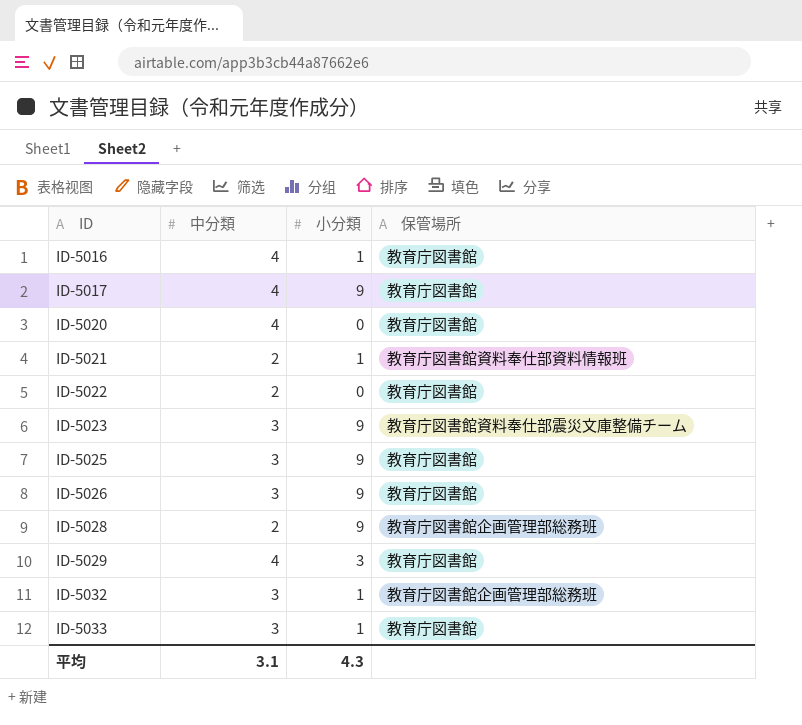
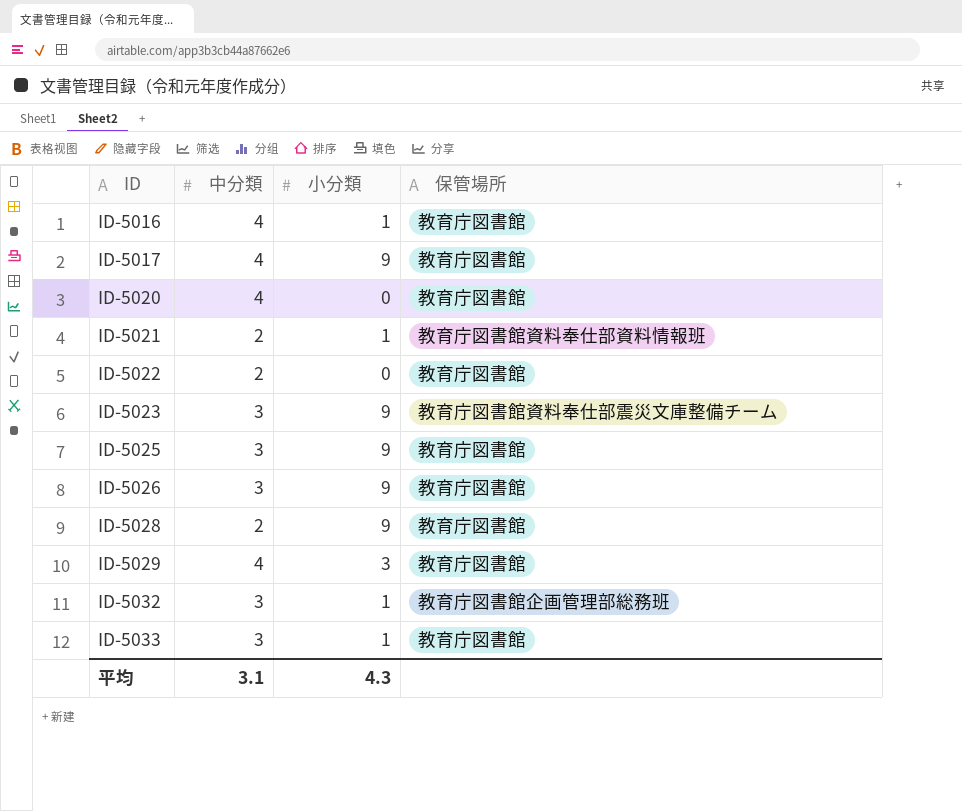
ID-5028 | 保管場所: 教育庁図書館企画管理部総務班 -> 教育庁図書館

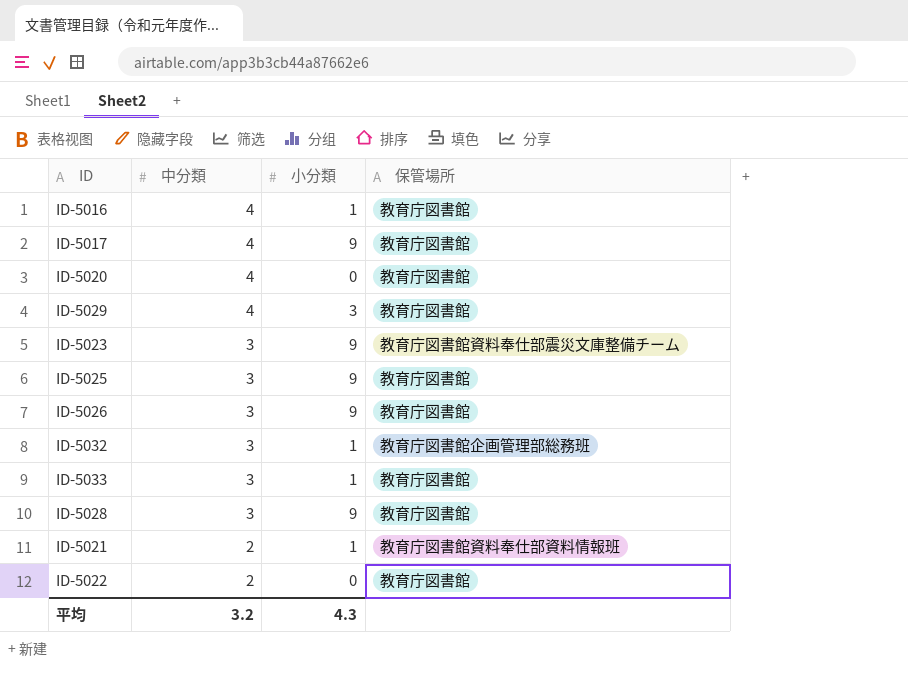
row order: ID ascending -> 中分類 descending
ID-5028 | 中分類: 2 -> 3
平均 | 中分類: 3.1 -> 3.2

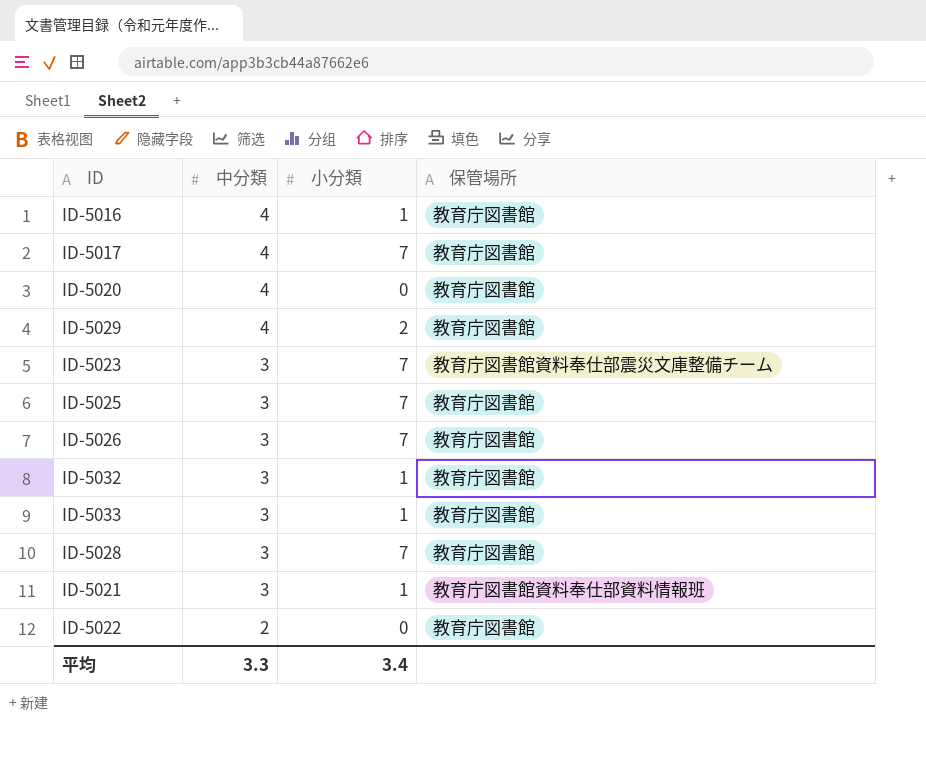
ID-5017 | 小分類: 9 -> 7
ID-5029 | 小分類: 3 -> 2
ID-5023 | 小分類: 9 -> 7
ID-5025 | 小分類: 9 -> 7
ID-5026 | 小分類: 9 -> 7
ID-5032 | 保管場所: 教育庁図書館企画管理部総務班 -> 教育庁図書館
ID-5028 | 小分類: 9 -> 7
ID-5021 | 中分類: 2 -> 3
平均 | 中分類: 3.2 -> 3.3
平均 | 小分類: 4.3 -> 3.4

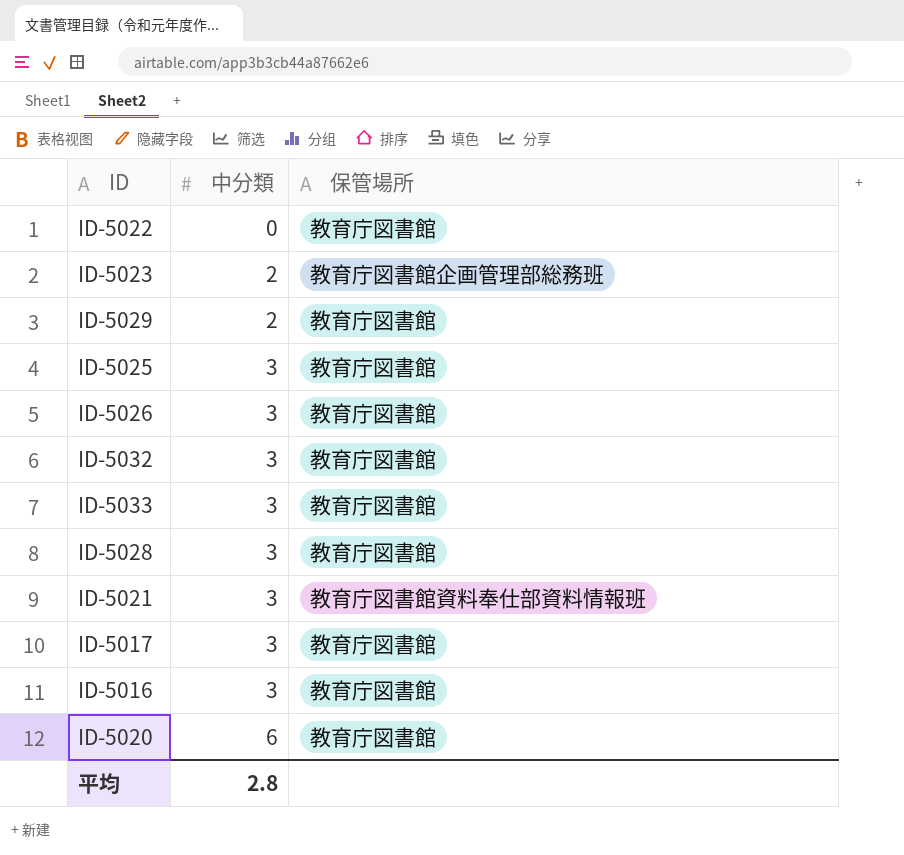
row order: 中分類 descending -> 中分類 ascending
column 小分類 | position: 3 -> none
ID-5022 | 中分類: 2 -> 0
ID-5023 | 中分類: 3 -> 2
ID-5023 | 保管場所: 教育庁図書館資料奉仕部震災文庫整備チーム -> 教育庁図書館企画管理部総務班
ID-5029 | 中分類: 4 -> 2
ID-5017 | 中分類: 4 -> 3
ID-5016 | 中分類: 4 -> 3
ID-5020 | 中分類: 4 -> 6
平均 | 中分類: 3.3 -> 2.8

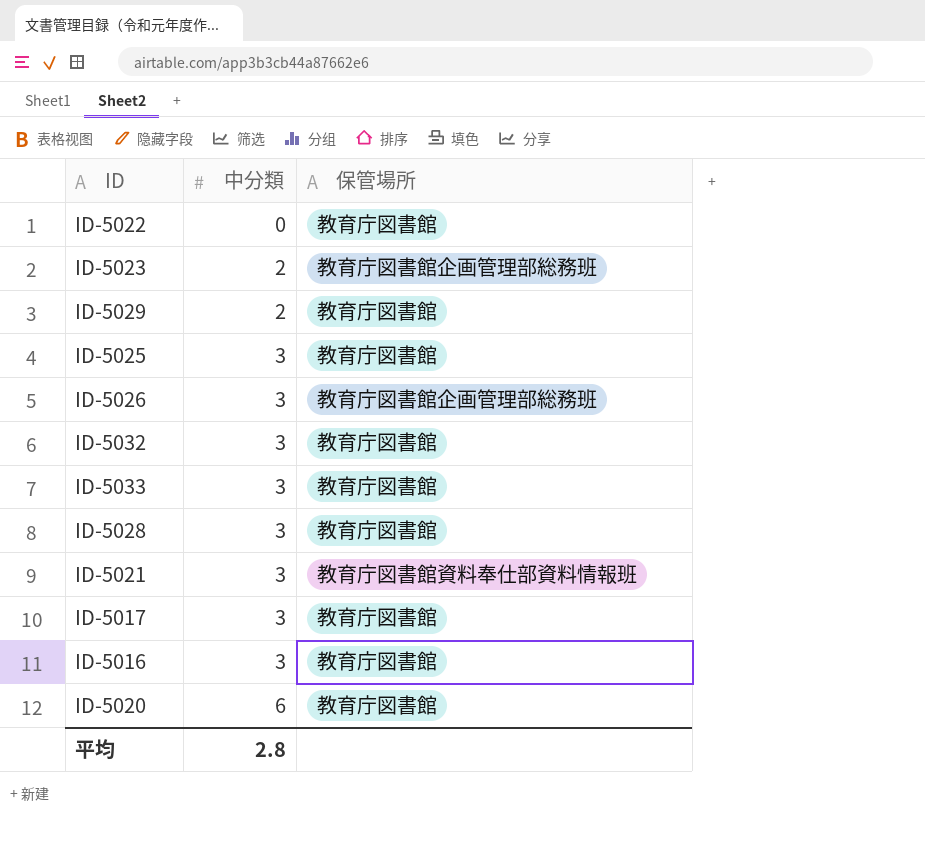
ID-5026 | 保管場所: 教育庁図書館 -> 教育庁図書館企画管理部総務班

